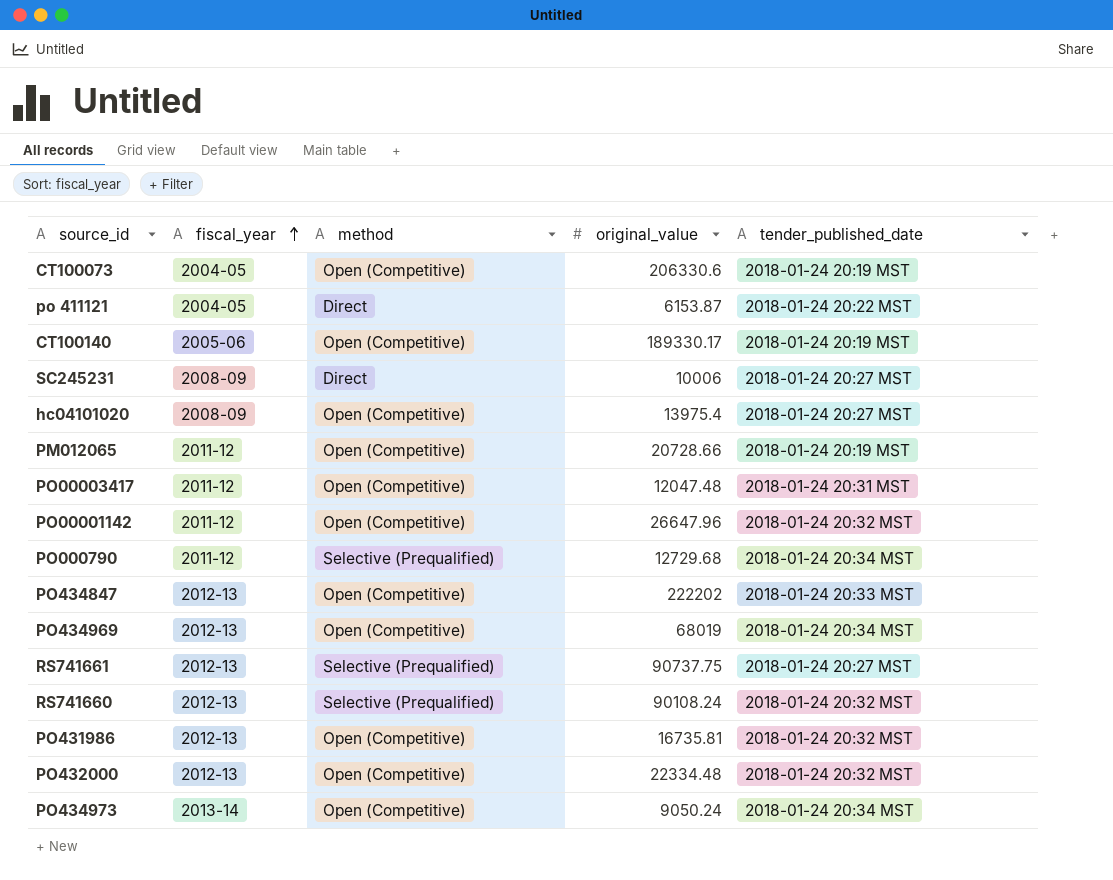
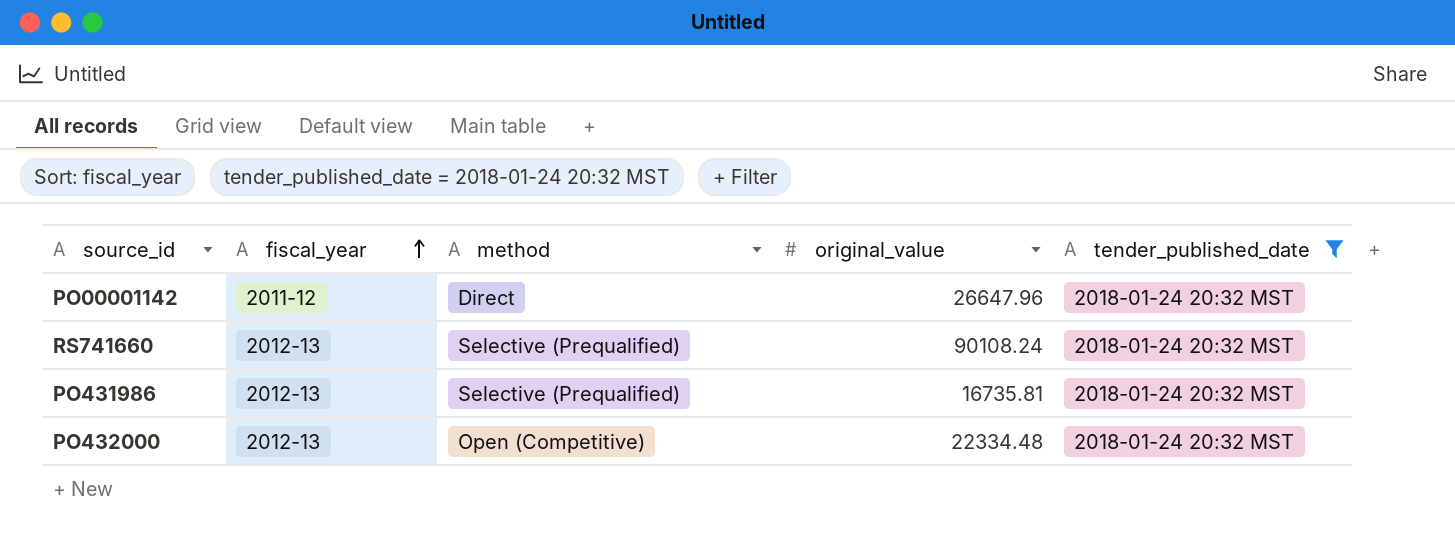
filter: none -> tender_published_date = 2018-01-24 20:32 MST
PO00001142 | method: Open (Competitive) -> Direct
PO431986 | method: Open (Competitive) -> Selective (Prequalified)

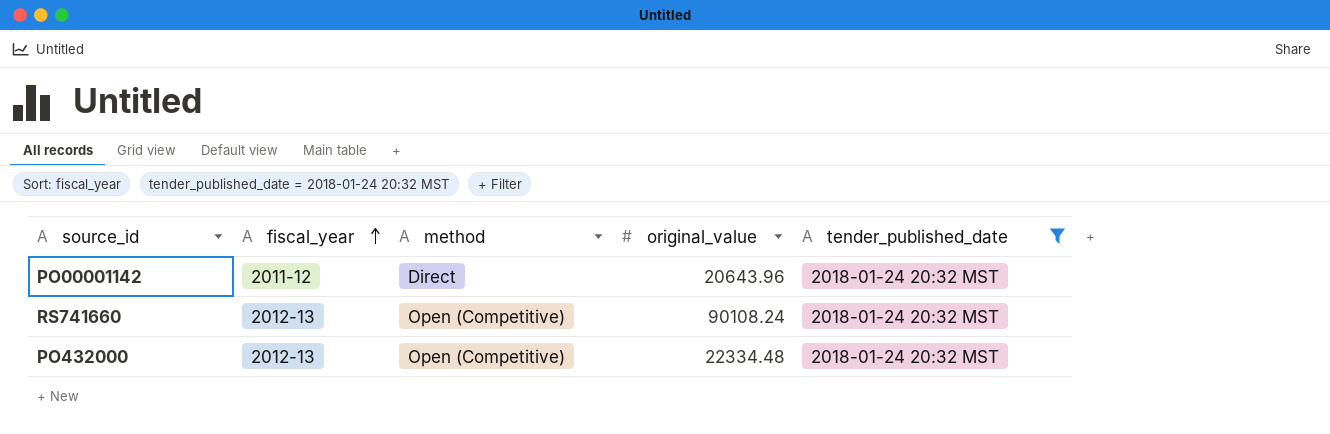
row PO431986: 2012-13 | Selective (Prequalified) | 16735.81 | 2018-01-24 20:32 MST -> none
PO00001142 | original_value: 26647.96 -> 20643.96
RS741660 | method: Selective (Prequalified) -> Open (Competitive)

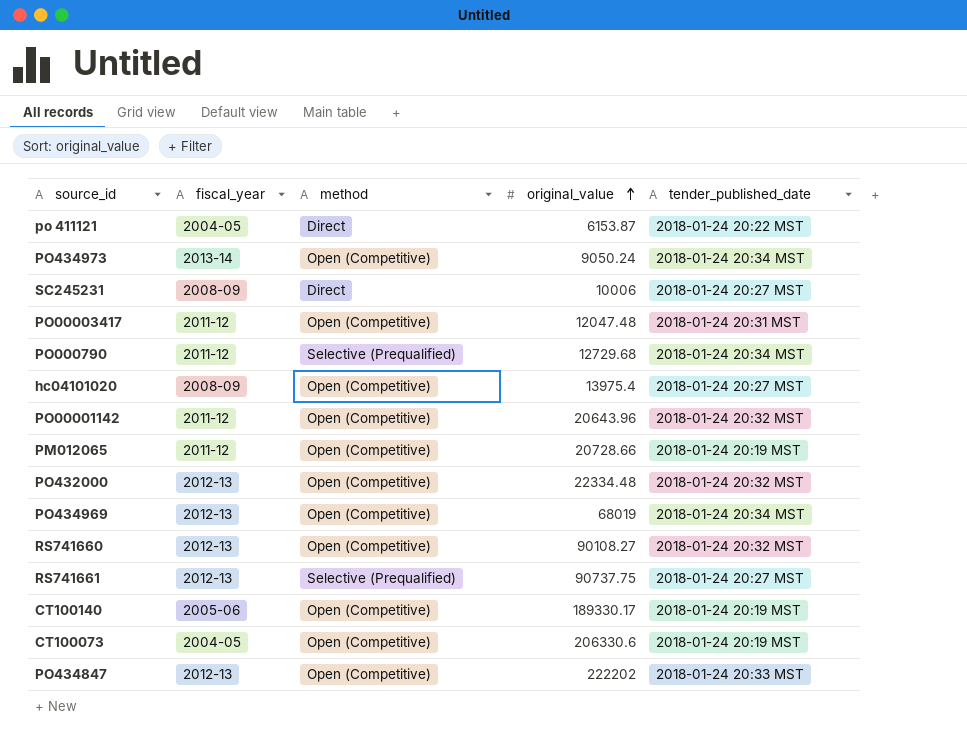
filter: tender_published_date = 2018-01-24 20:32 MST -> none
row order: fiscal_year ascending -> original_value ascending
PO00001142 | method: Direct -> Open (Competitive)
RS741660 | original_value: 90108.24 -> 90108.27

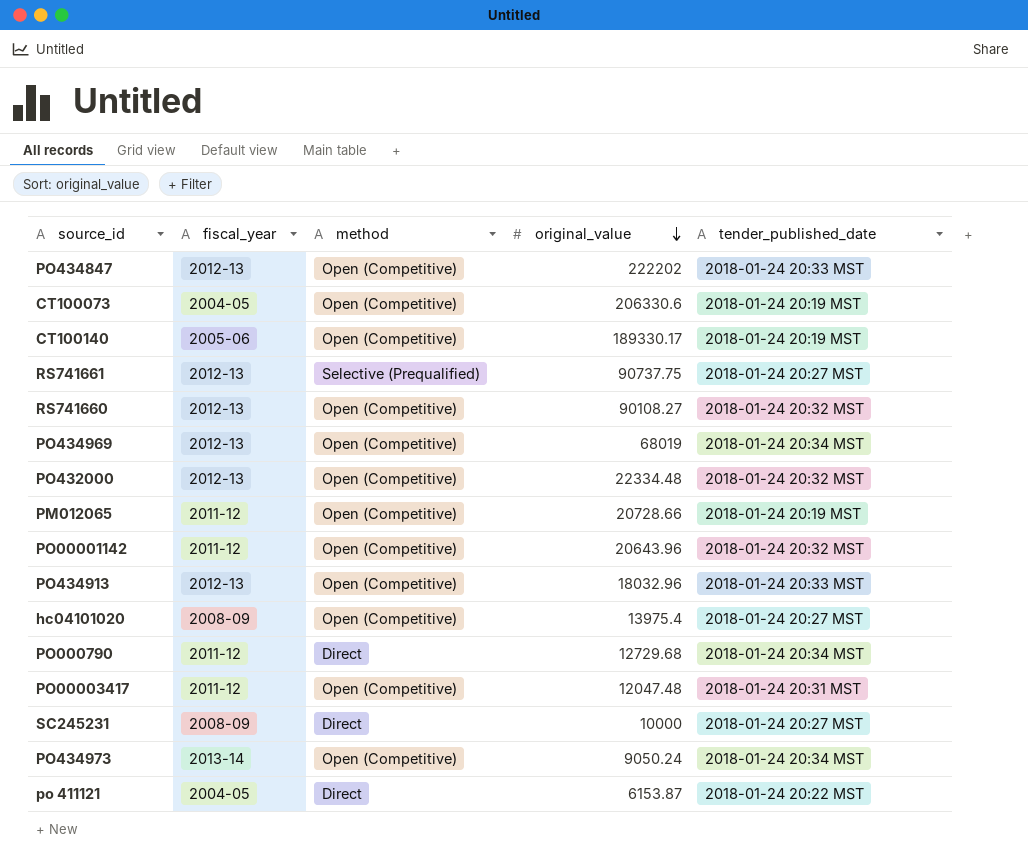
row order: original_value ascending -> original_value descending
row PO434913: none -> 2012-13 | Open (Competitive) | 18032.96 | 2018-01-24 20:33 MST
PO000790 | method: Selective (Prequalified) -> Direct
SC245231 | original_value: 10006 -> 10000

